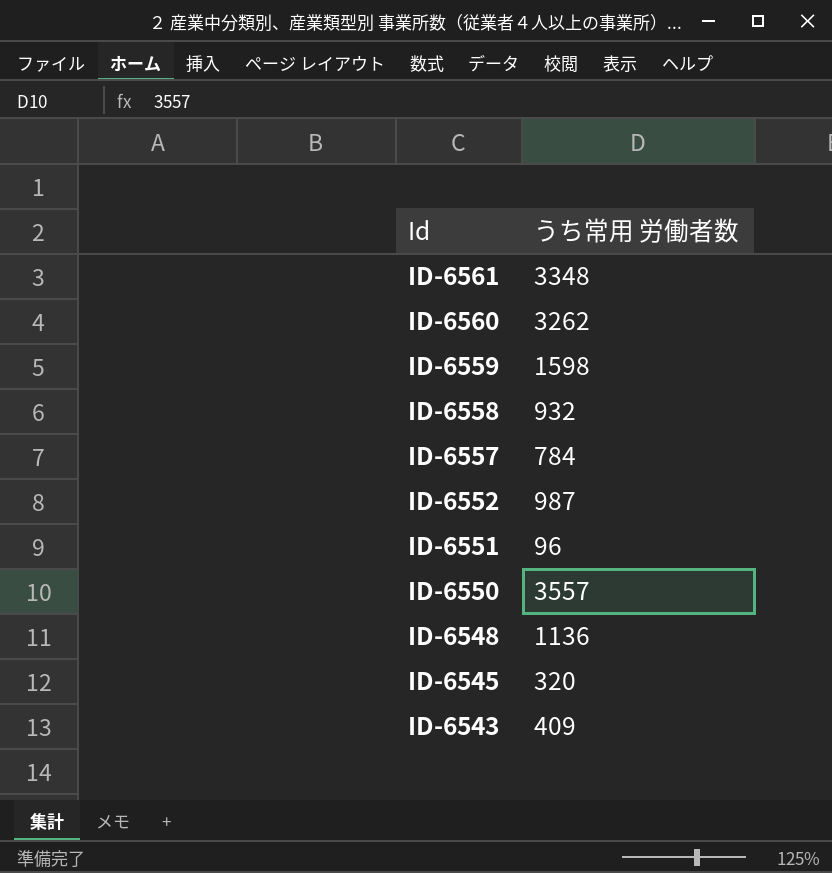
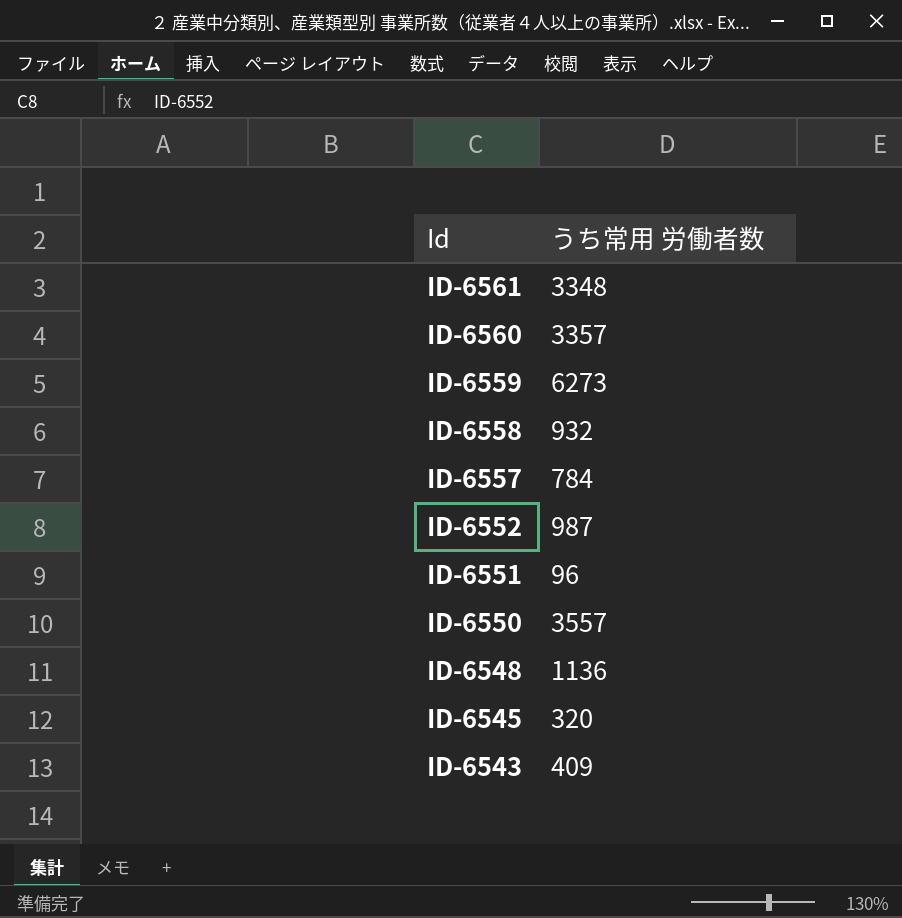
ID-6560 | うち常用 労働者数: 3262 -> 3357
ID-6559 | うち常用 労働者数: 1598 -> 6273

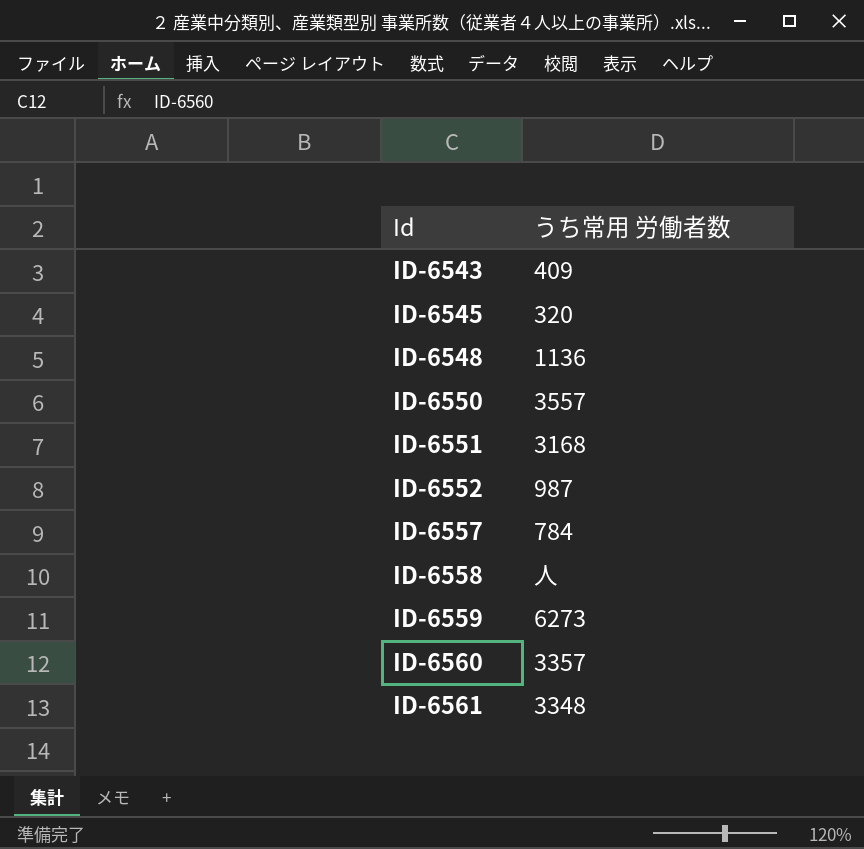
row order: Id descending -> Id ascending
ID-6551 | うち常用 労働者数: 96 -> 3168
ID-6558 | うち常用 労働者数: 932 -> 人

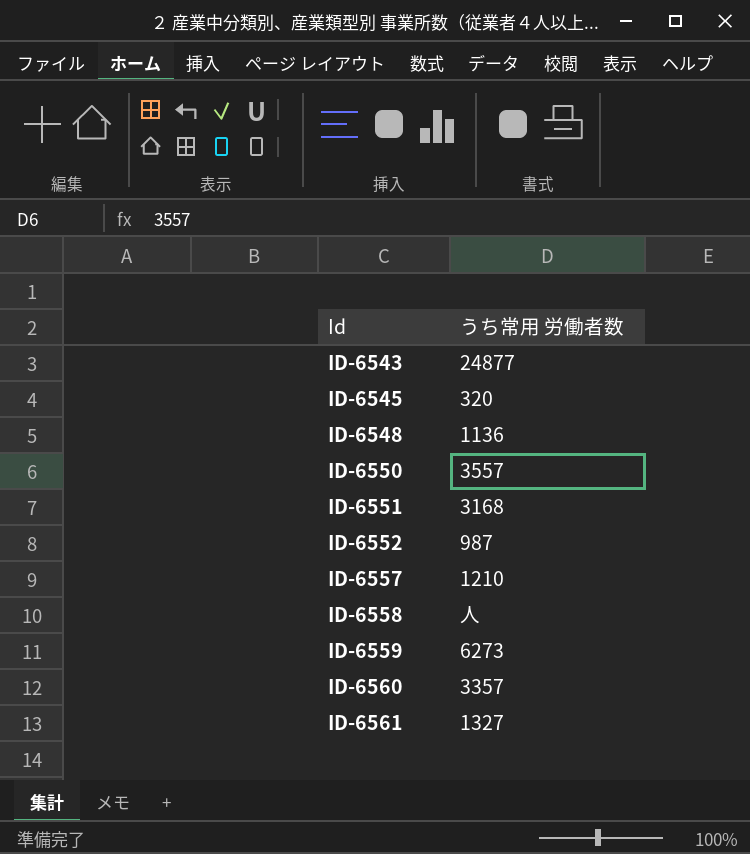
ID-6543 | うち常用 労働者数: 409 -> 24877
ID-6557 | うち常用 労働者数: 784 -> 1210
ID-6561 | うち常用 労働者数: 3348 -> 1327

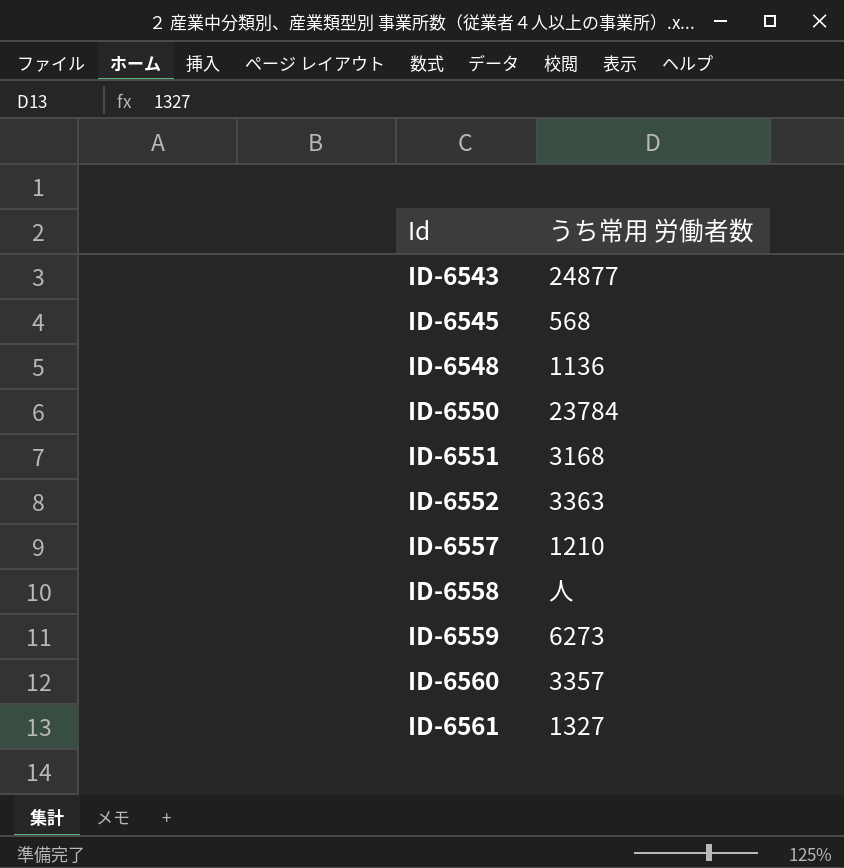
ID-6545 | うち常用 労働者数: 320 -> 568
ID-6550 | うち常用 労働者数: 3557 -> 23784
ID-6552 | うち常用 労働者数: 987 -> 3363

